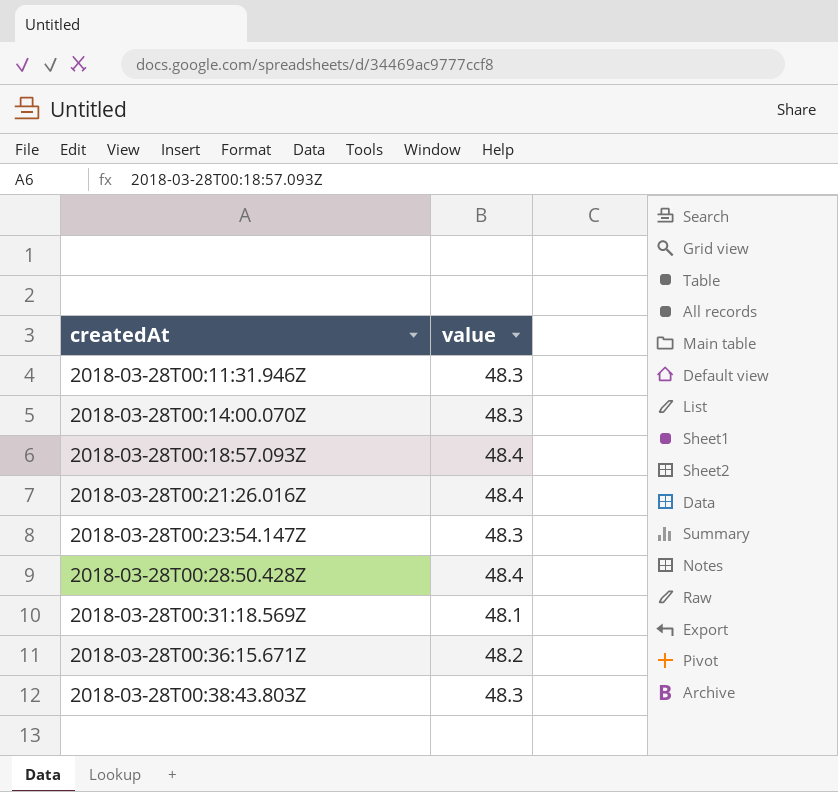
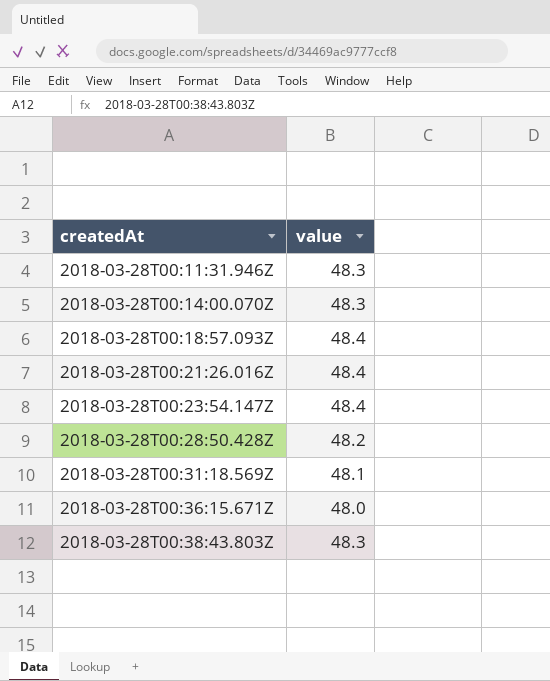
2018-03-28T00:23:54.147Z | value: 48.3 -> 48.4
2018-03-28T00:28:50.428Z | value: 48.4 -> 48.2
2018-03-28T00:36:15.671Z | value: 48.2 -> 48.0

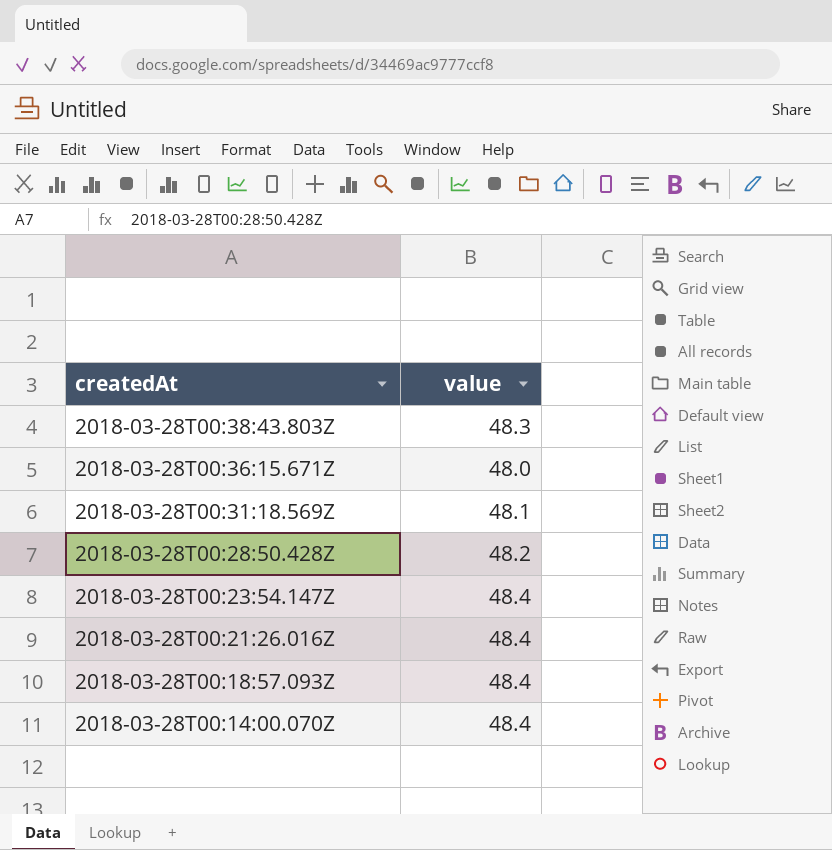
row order: createdAt ascending -> createdAt descending
row 2018-03-28T00:11:31.946Z: 48.3 -> none
2018-03-28T00:14:00.070Z | value: 48.3 -> 48.4

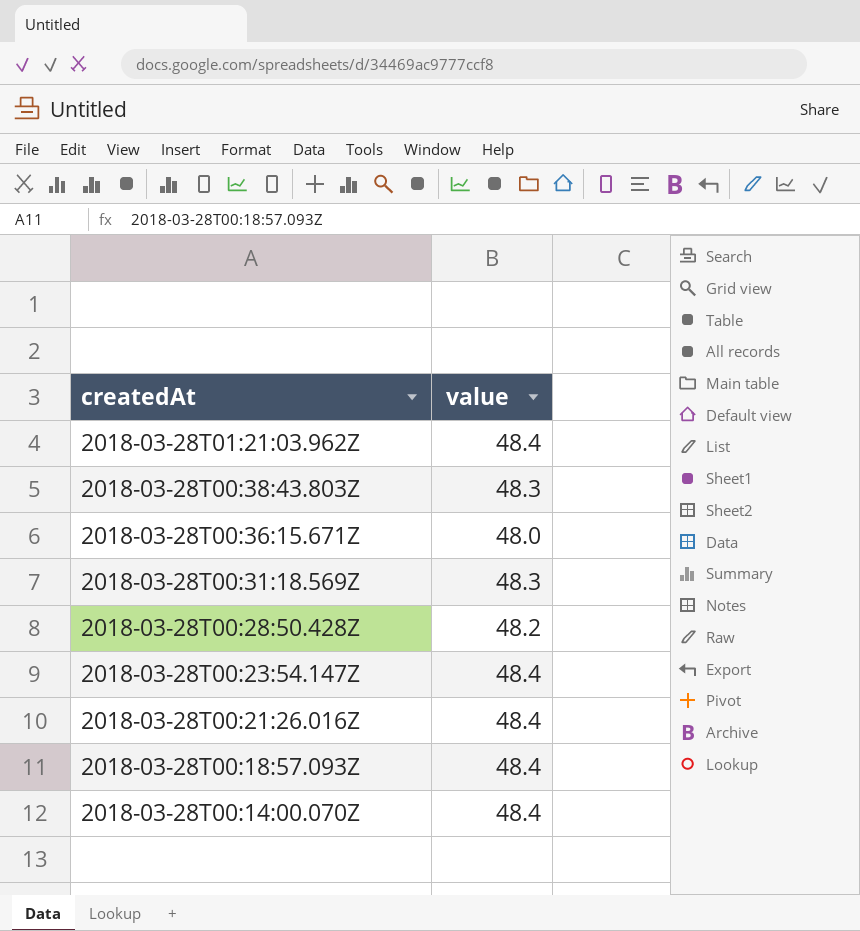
row 2018-03-28T01:21:03.962Z: none -> 48.4
2018-03-28T00:31:18.569Z | value: 48.1 -> 48.3

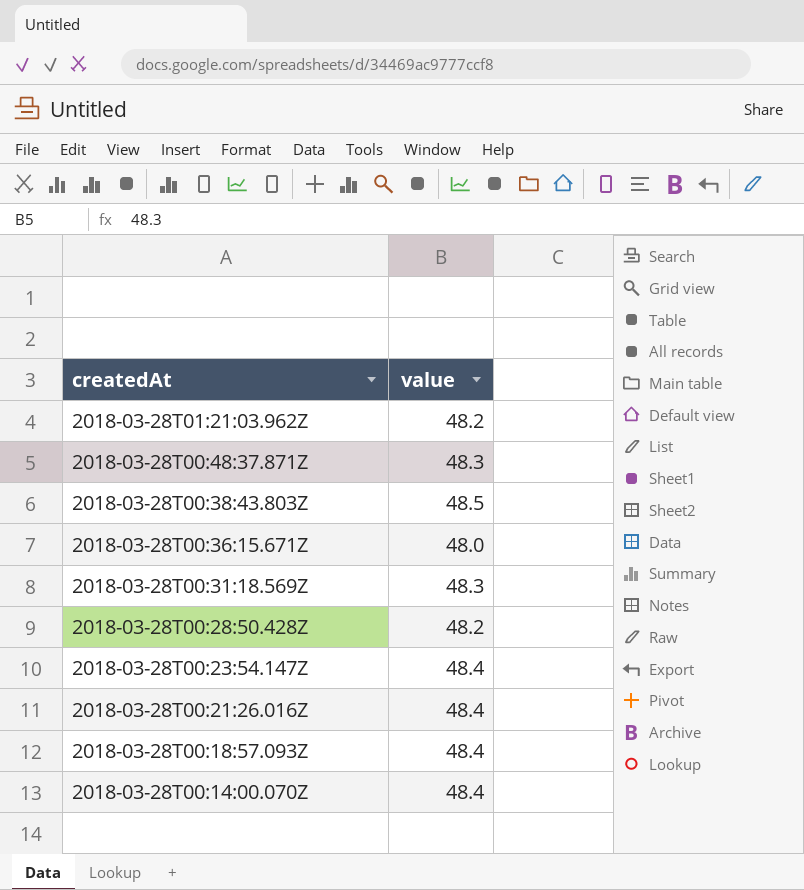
2018-03-28T01:21:03.962Z | value: 48.4 -> 48.2
row 2018-03-28T00:48:37.871Z: none -> 48.3
2018-03-28T00:38:43.803Z | value: 48.3 -> 48.5

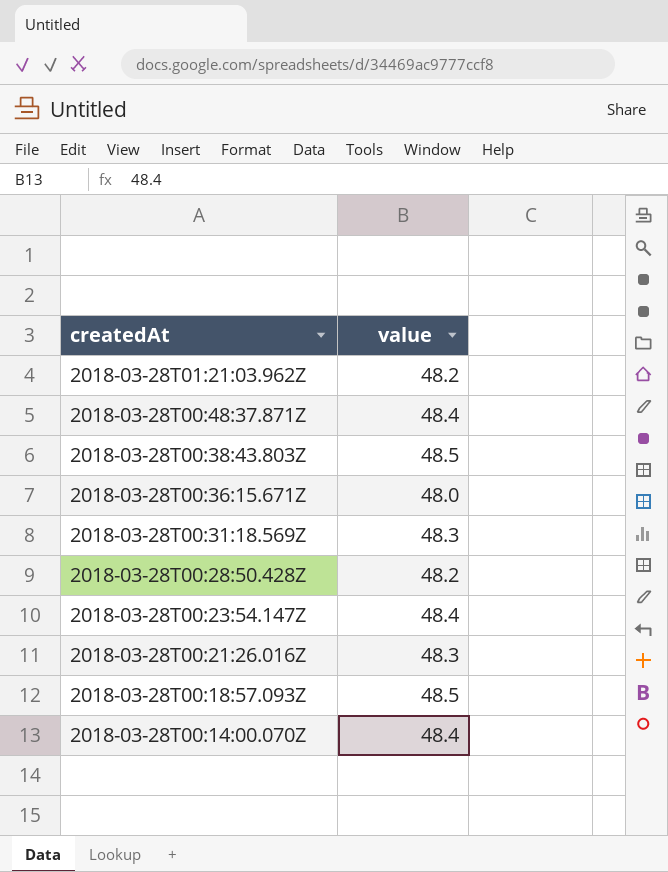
2018-03-28T00:48:37.871Z | value: 48.3 -> 48.4
2018-03-28T00:21:26.016Z | value: 48.4 -> 48.3
2018-03-28T00:18:57.093Z | value: 48.4 -> 48.5

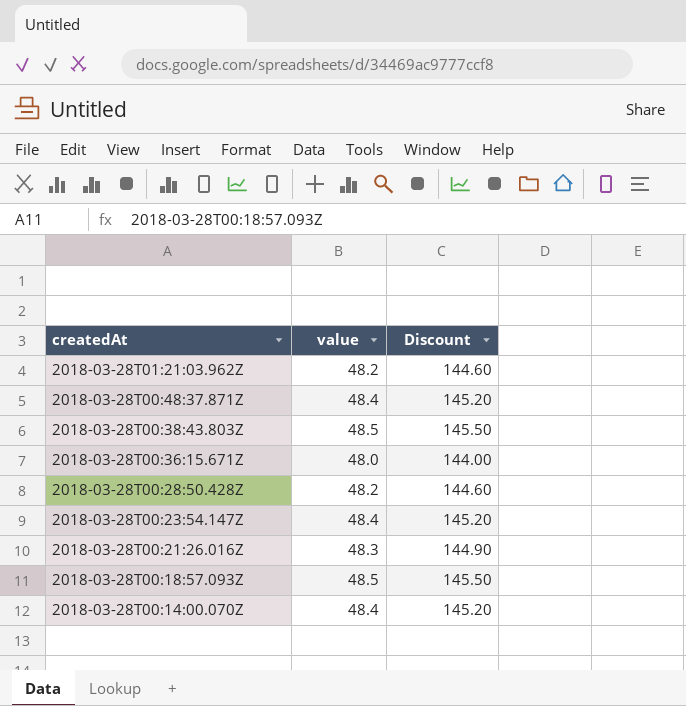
column Discount | formula: none -> [value] * 3
row 2018-03-28T00:31:18.569Z: 48.3 -> none

